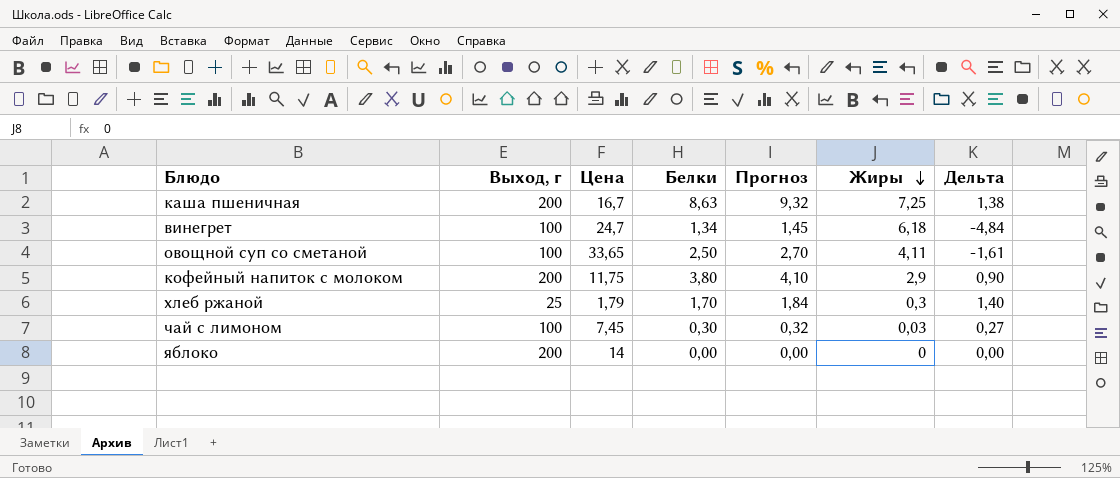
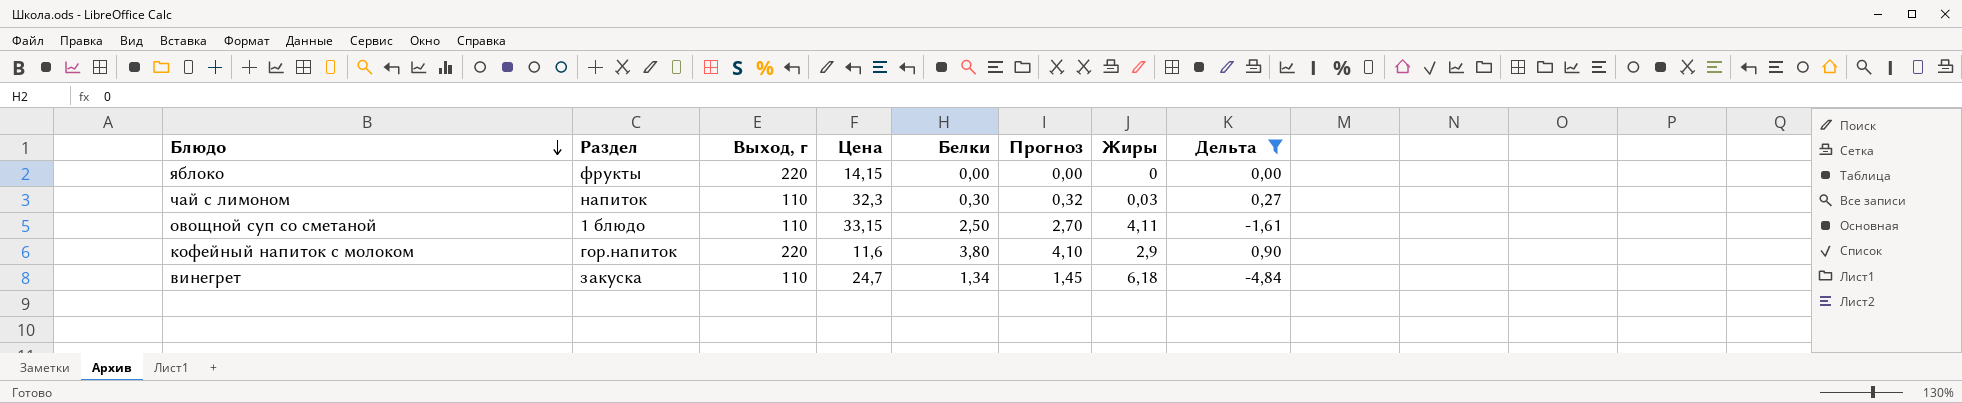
filter: none -> Дельта <= 0,90
row order: Жиры descending -> Блюдо descending
column Раздел | position: none -> 2
яблоко | Выход, г: 200 -> 220
яблоко | Цена: 14 -> 14,15
чай с лимоном | Выход, г: 100 -> 110
чай с лимоном | Цена: 7,45 -> 32,3
овощной суп со сметаной | Выход, г: 100 -> 110
овощной суп со сметаной | Цена: 33,65 -> 33,15
кофейный напиток с молоком | Выход, г: 200 -> 220
кофейный напиток с молоком | Цена: 11,75 -> 11,6
винегрет | Выход, г: 100 -> 110

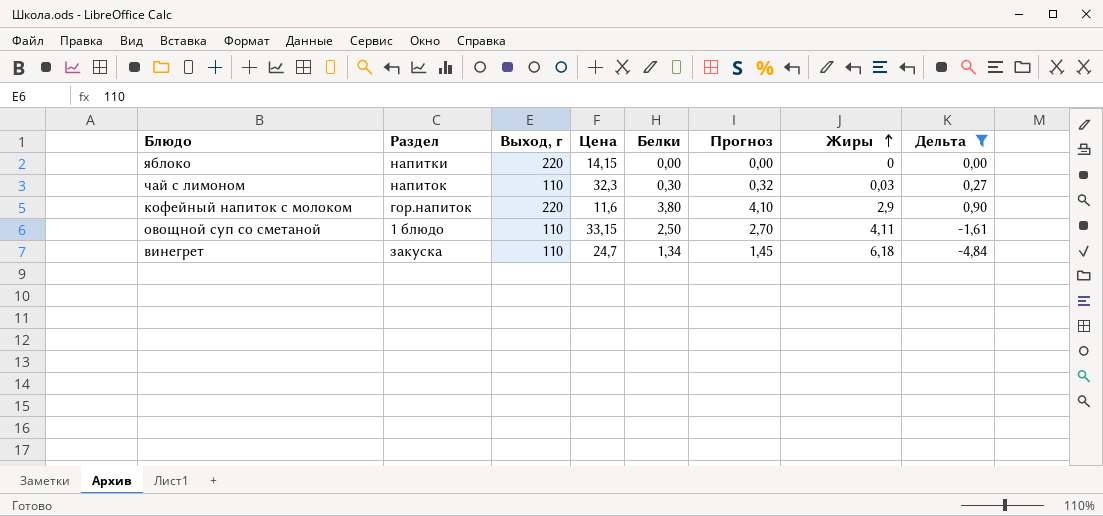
row order: Блюдо descending -> Жиры ascending
яблоко | Раздел: фрукты -> напитки

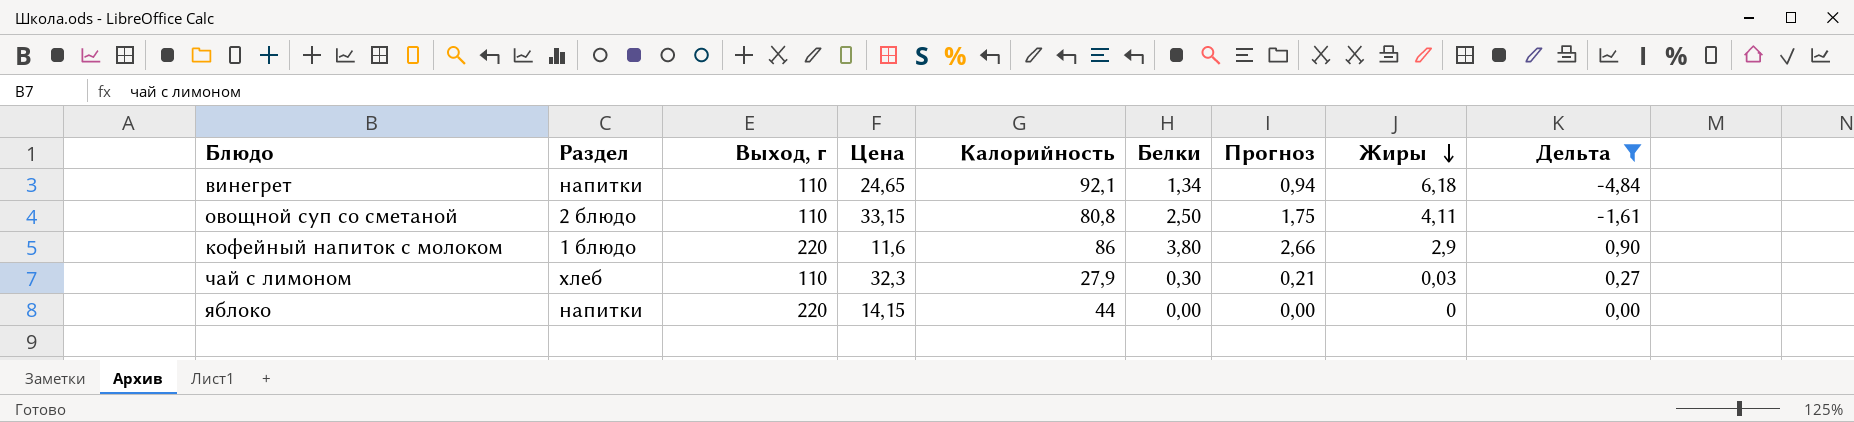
row order: Жиры ascending -> Жиры descending
column Калорийность | position: none -> 5
column Прогноз | formula: [Белки] * 1,08 -> [Белки] * 0,7
винегрет | Раздел: закуска -> напитки
винегрет | Цена: 24,7 -> 24,65
овощной суп со сметаной | Раздел: 1 блюдо -> 2 блюдо
кофейный напиток с молоком | Раздел: гор.напиток -> 1 блюдо
чай с лимоном | Раздел: напиток -> хлеб

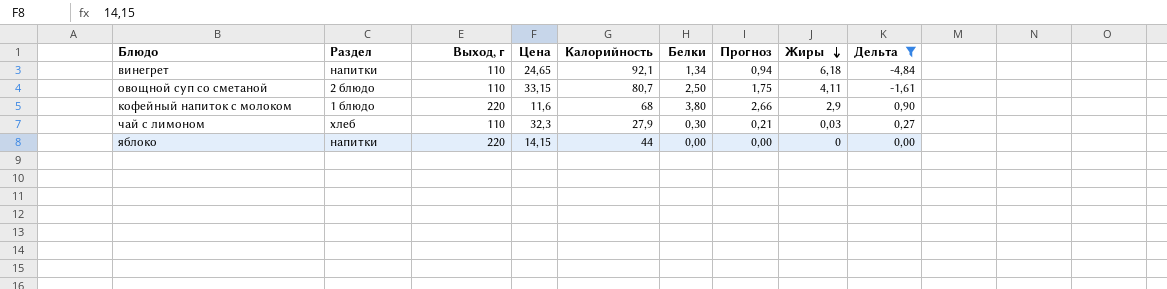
овощной суп со сметаной | Калорийность: 80,8 -> 80,7
кофейный напиток с молоком | Калорийность: 86 -> 68

